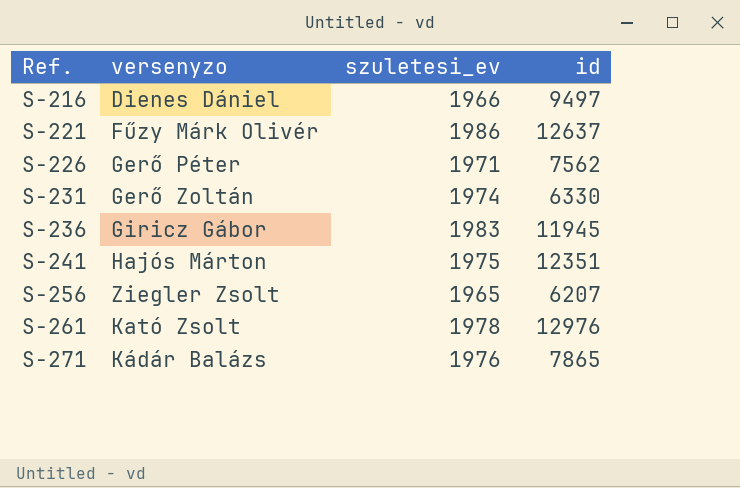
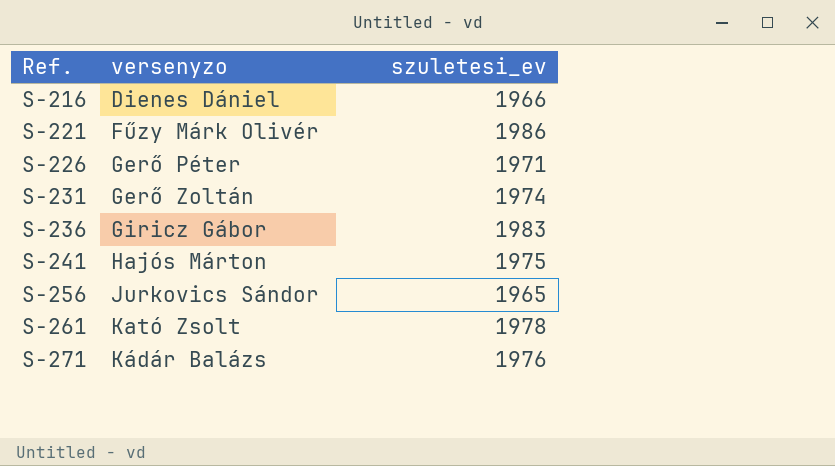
column id | position: 4 -> none
S-256 | versenyzo: Ziegler Zsolt -> Jurkovics Sándor

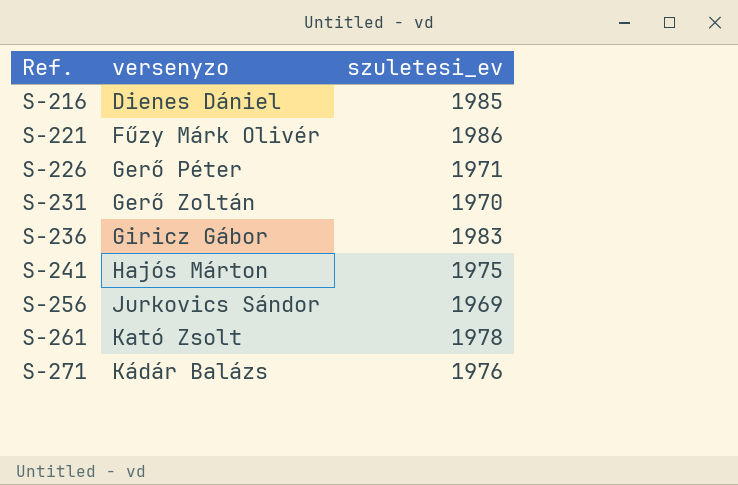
S-216 | szuletesi_ev: 1966 -> 1985
S-231 | szuletesi_ev: 1974 -> 1970
S-256 | szuletesi_ev: 1965 -> 1969

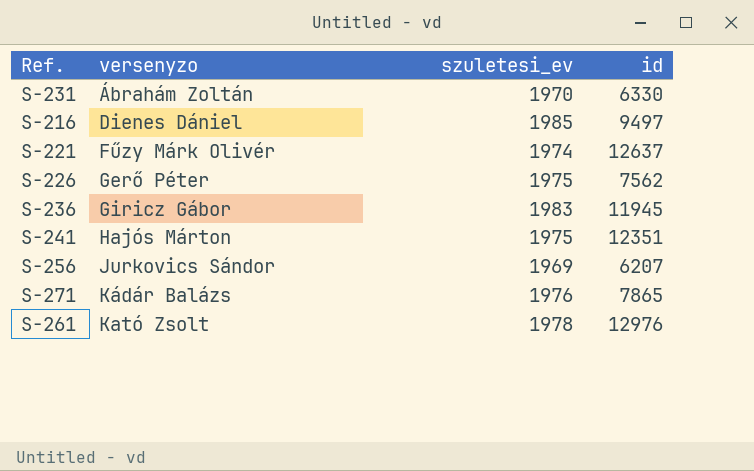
row order: Ref. ascending -> versenyzo ascending
column id | position: none -> 4
S-231 | versenyzo: Gerő Zoltán -> Ábrahám Zoltán
S-221 | szuletesi_ev: 1986 -> 1974
S-226 | szuletesi_ev: 1971 -> 1975

